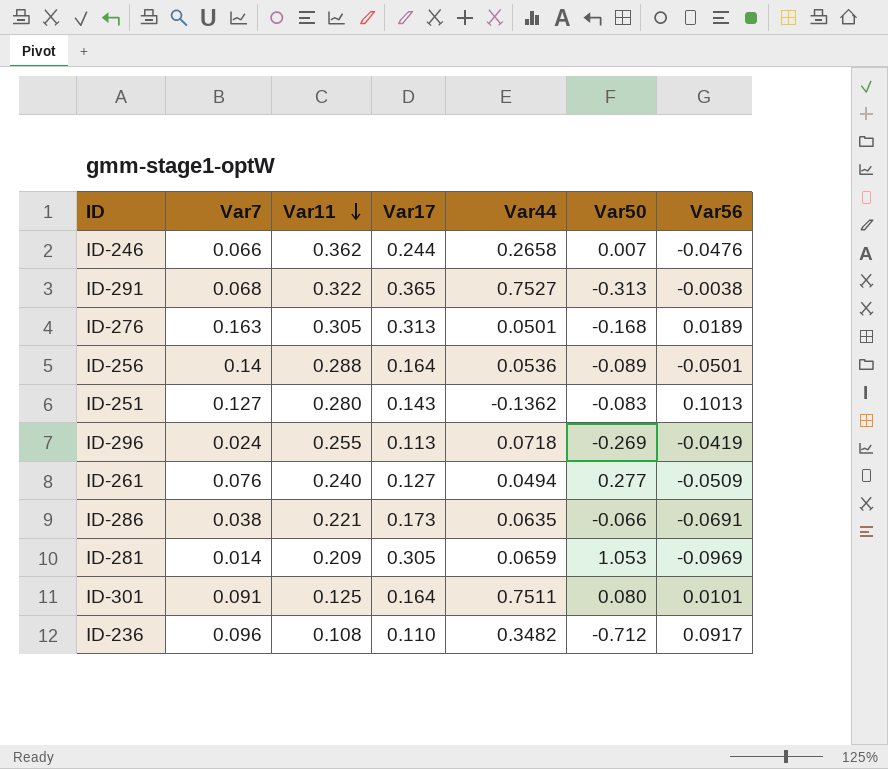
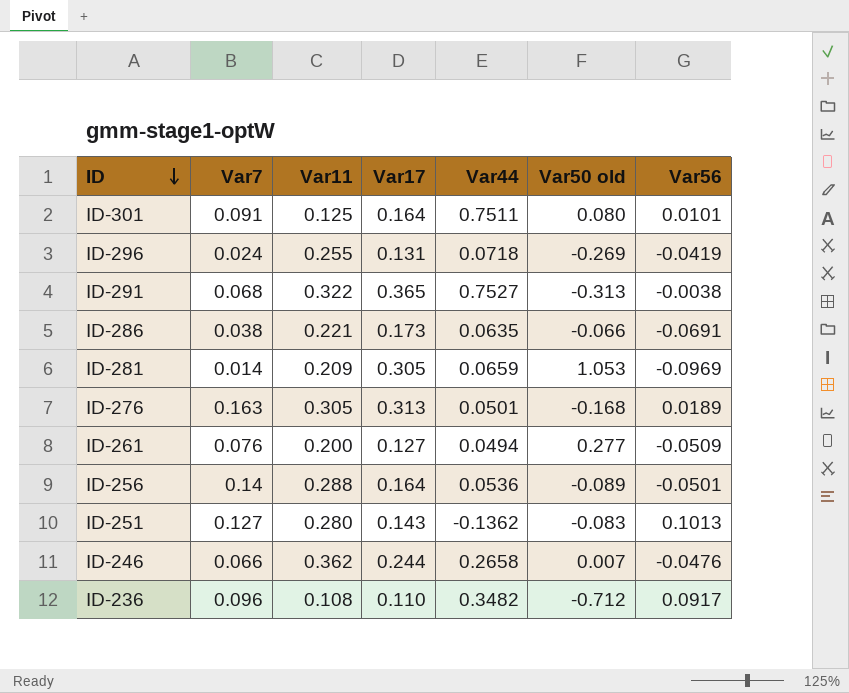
row order: Var11 descending -> ID descending
column name: Var50 -> Var50 old
ID-296 | Var17: 0.113 -> 0.131
ID-261 | Var11: 0.240 -> 0.200

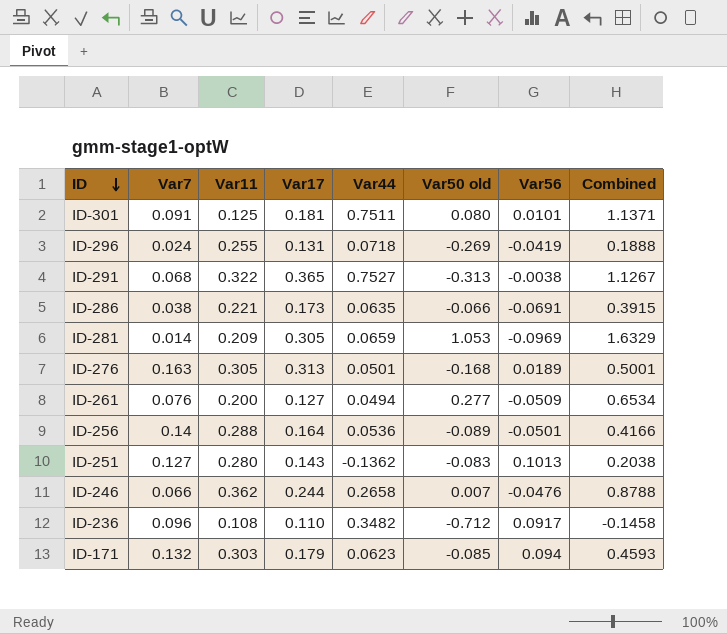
column Combined | formula: none -> [Var11] + [Var17] + [Var44] + [Var50 old]
ID-301 | Var17: 0.164 -> 0.181
row ID-171: none -> 0.132 | 0.303 | 0.179 | 0.0623 | -0.085 | 0.094 | 0.4593

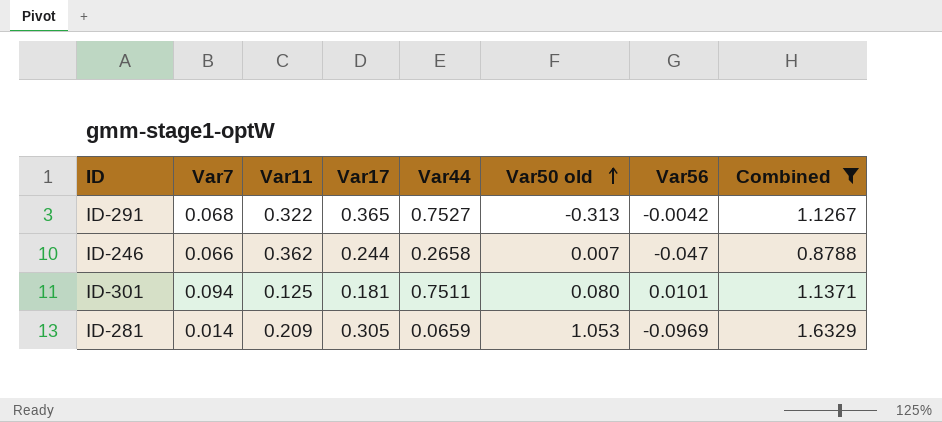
filter: none -> Combined >= 0.8788
row order: ID descending -> Var50 old ascending
ID-291 | Var56: -0.0038 -> -0.0042
ID-246 | Var56: -0.0476 -> -0.047
ID-301 | Var7: 0.091 -> 0.094

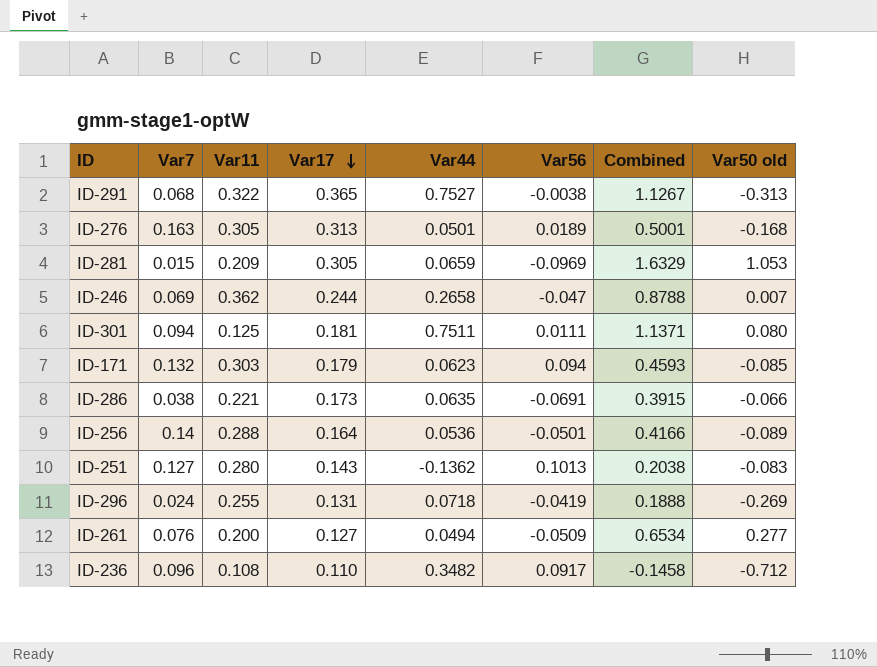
filter: Combined >= 0.8788 -> none
row order: Var50 old ascending -> Var17 descending
column Var50 old | position: 6 -> 8
ID-291 | Var56: -0.0042 -> -0.0038
ID-281 | Var7: 0.014 -> 0.015
ID-246 | Var7: 0.066 -> 0.069
ID-301 | Var56: 0.0101 -> 0.0111

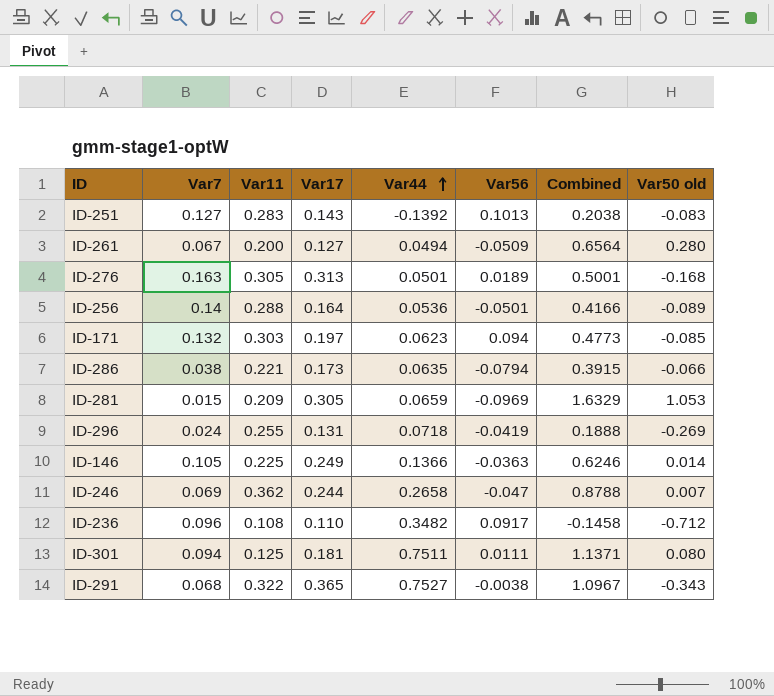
row order: Var17 descending -> Var44 ascending
ID-251 | Var11: 0.280 -> 0.283
ID-251 | Var44: -0.1362 -> -0.1392
ID-261 | Var7: 0.076 -> 0.067
ID-261 | Combined: 0.6534 -> 0.6564
ID-261 | Var50 old: 0.277 -> 0.280
ID-171 | Var17: 0.179 -> 0.197
ID-171 | Combined: 0.4593 -> 0.4773
ID-286 | Var56: -0.0691 -> -0.0794
row ID-146: none -> 0.105 | 0.225 | 0.249 | 0.1366 | -0.0363 | 0.6246 | 0.014
ID-291 | Combined: 1.1267 -> 1.0967
ID-291 | Var50 old: -0.313 -> -0.343

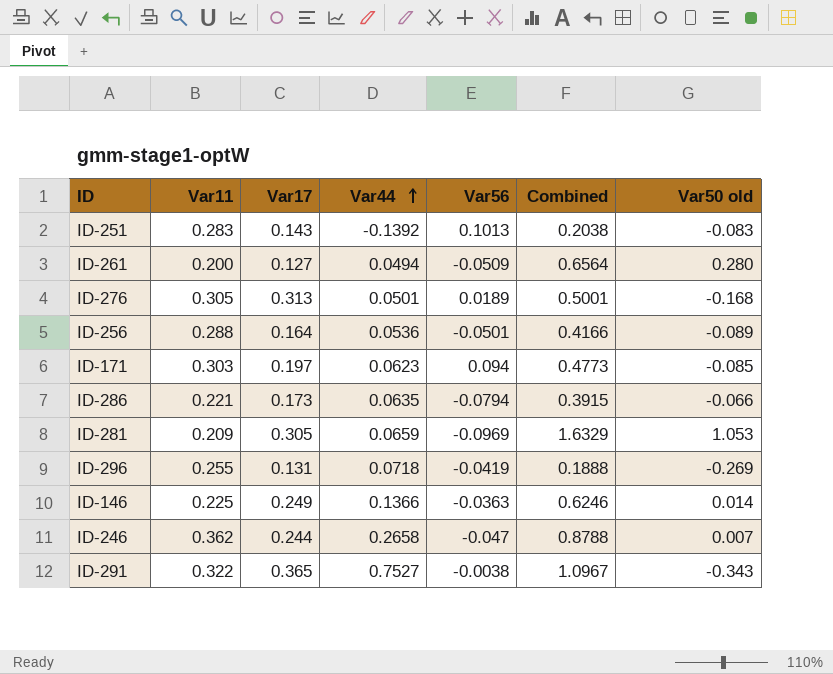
column Var7 | position: 2 -> none
row ID-236: 0.096 | 0.108 | 0.110 | 0.3482 | 0.0917 | -0.1458 | -0.712 -> none
row ID-301: 0.094 | 0.125 | 0.181 | 0.7511 | 0.0111 | 1.1371 | 0.080 -> none

